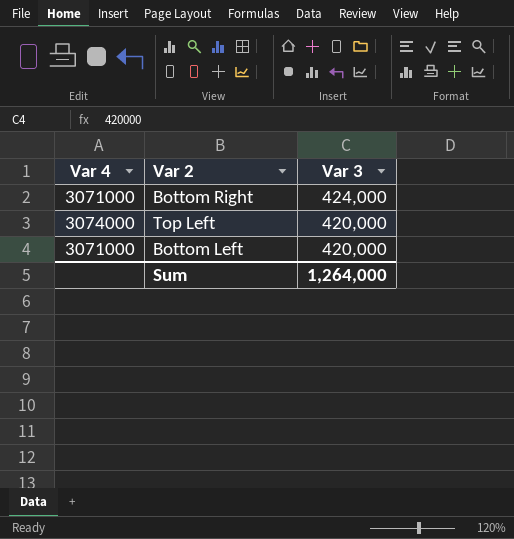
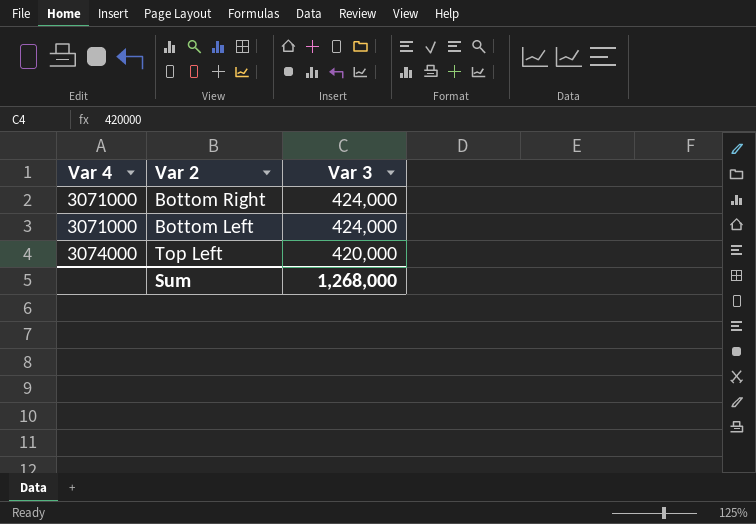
row order: Var 3 descending -> Var 4 ascending
Bottom Left | Var 3: 420,000 -> 424,000
Sum | Var 3: 1,264,000 -> 1,268,000

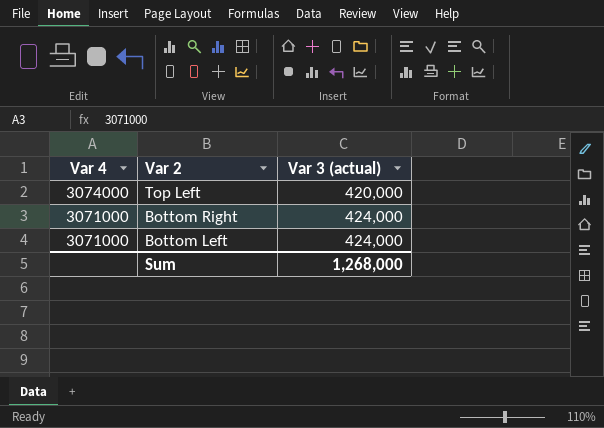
row order: Var 4 ascending -> Var 4 descending
column name: Var 3 -> Var 3 (actual)

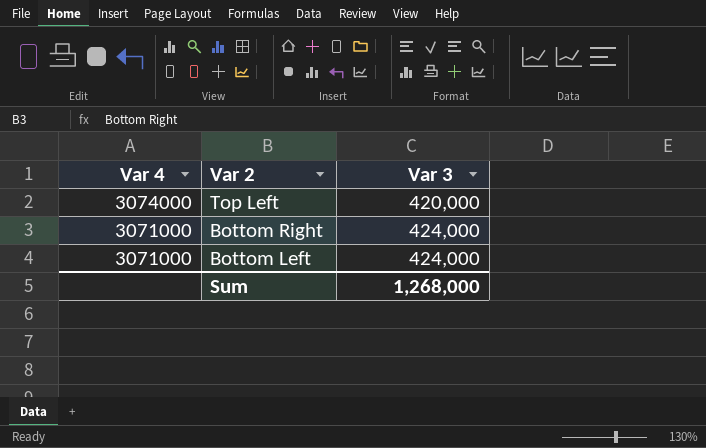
column name: Var 3 (actual) -> Var 3

